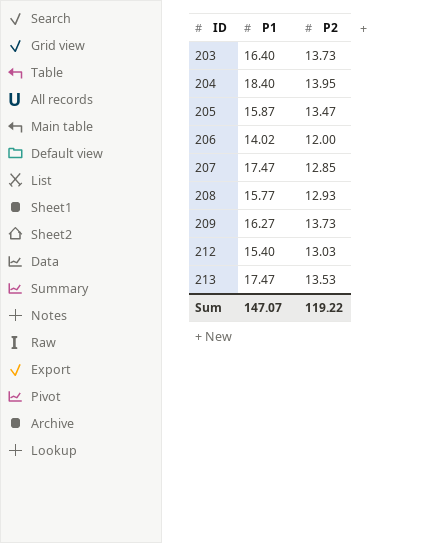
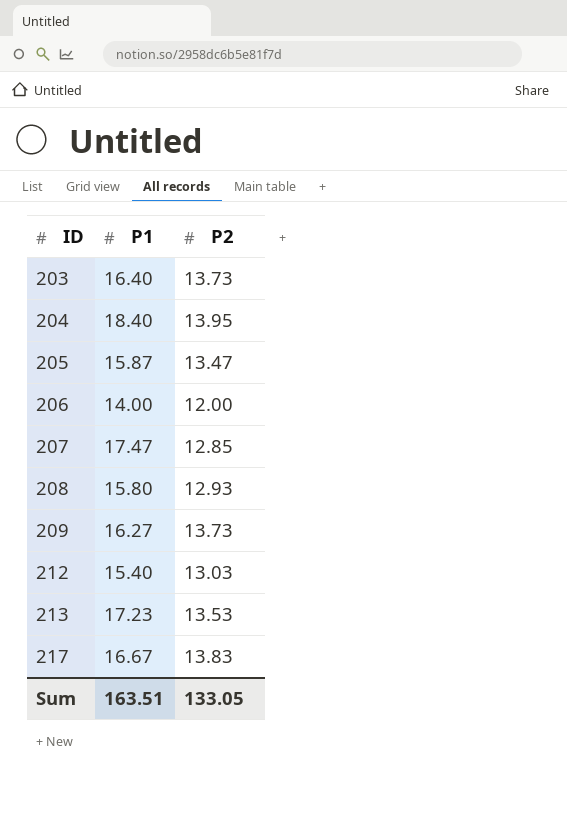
206 | P1: 14.02 -> 14.00
208 | P1: 15.77 -> 15.80
213 | P1: 17.47 -> 17.23
row 217: none -> 16.67 | 13.83
Sum | P1: 147.07 -> 163.51
Sum | P2: 119.22 -> 133.05

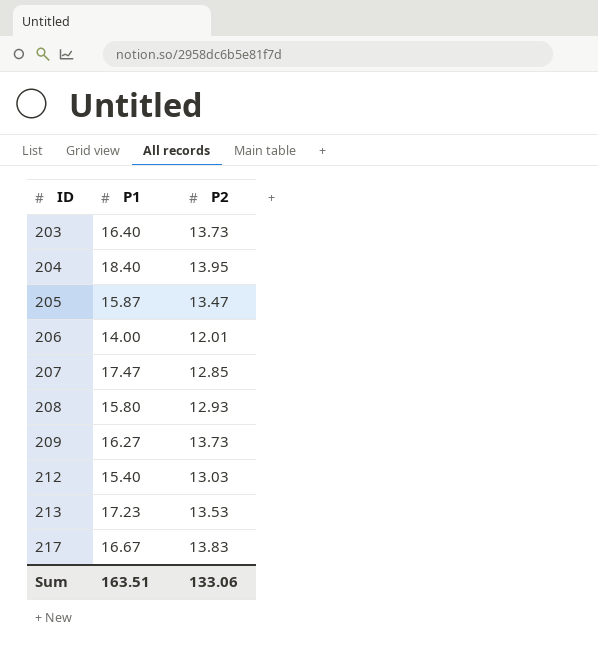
206 | P2: 12.00 -> 12.01
Sum | P2: 133.05 -> 133.06

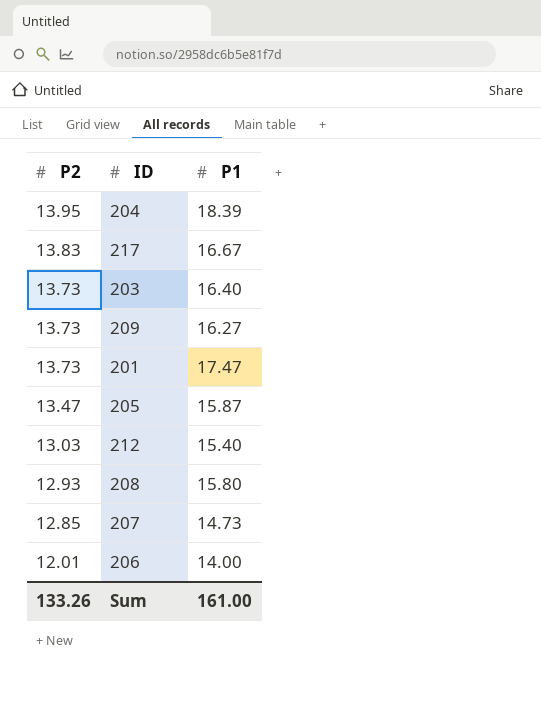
row order: ID ascending -> P2 descending
column P2 | position: 3 -> 1
row 213: 17.23 | 13.53 -> none
204 | P1: 18.40 -> 18.39
row 201: none -> 13.73 | 17.47
207 | P1: 17.47 -> 14.73
Sum | P2: 133.06 -> 133.26
Sum | P1: 163.51 -> 161.00

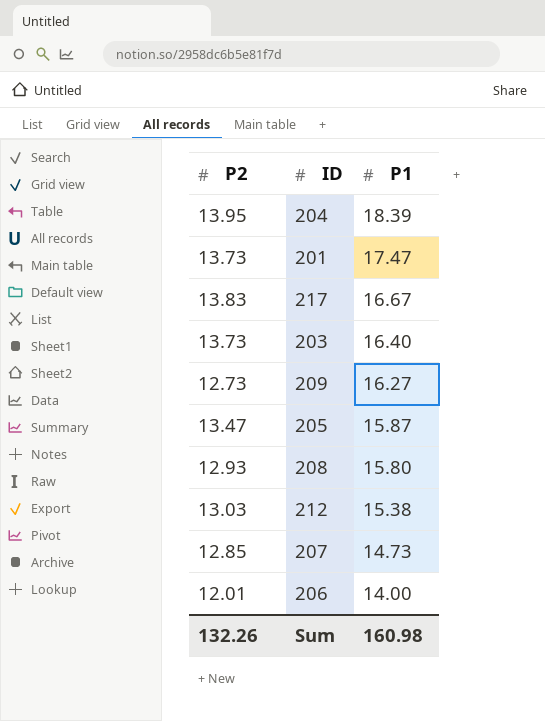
row order: P2 descending -> P1 descending
209 | P2: 13.73 -> 12.73
212 | P1: 15.40 -> 15.38
Sum | P2: 133.26 -> 132.26
Sum | P1: 161.00 -> 160.98

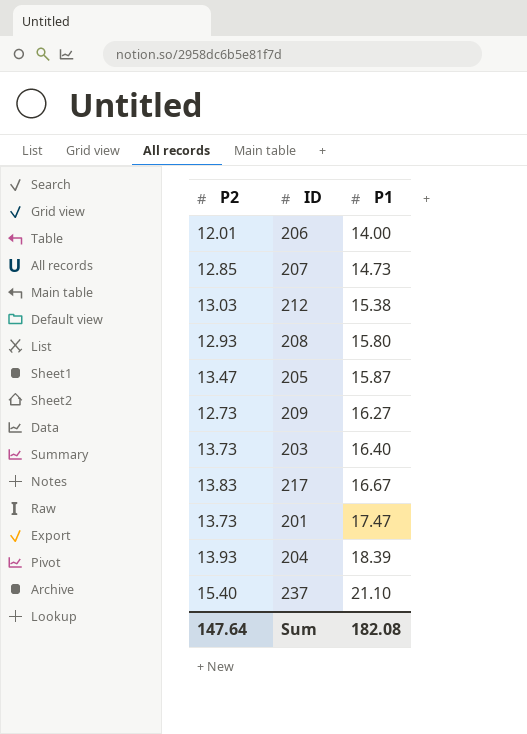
row order: P1 descending -> P1 ascending
204 | P2: 13.95 -> 13.93
row 237: none -> 15.40 | 21.10
Sum | P2: 132.26 -> 147.64
Sum | P1: 160.98 -> 182.08

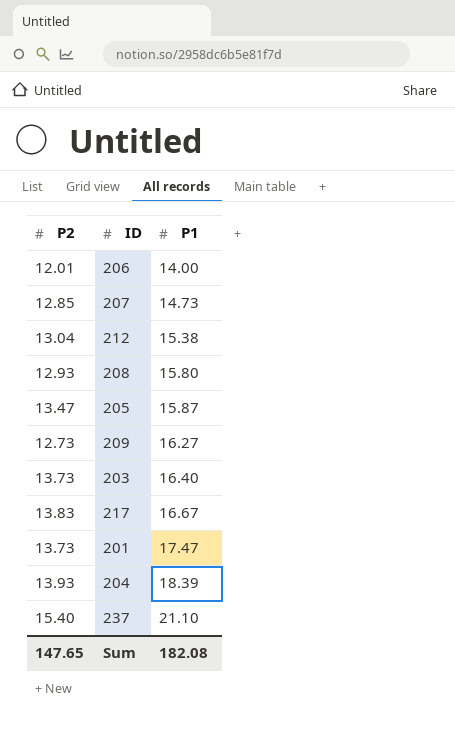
212 | P2: 13.03 -> 13.04
Sum | P2: 147.64 -> 147.65

